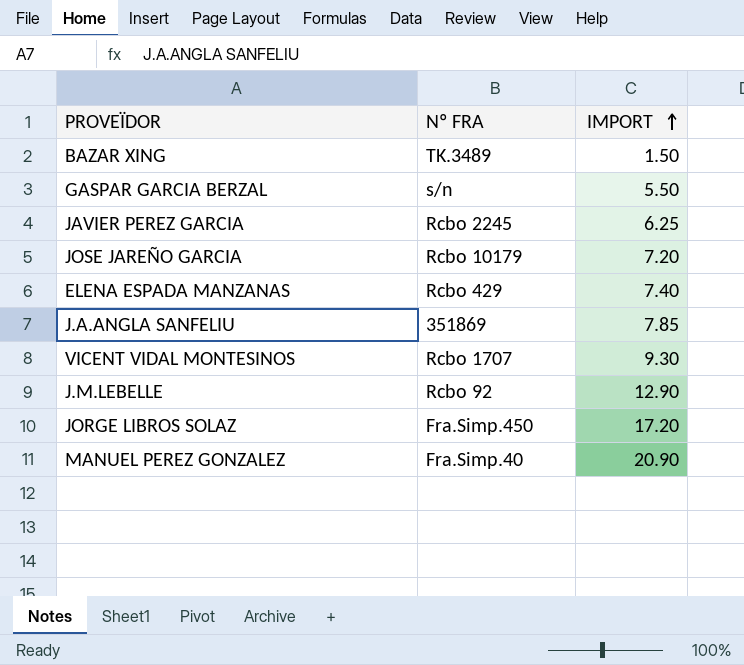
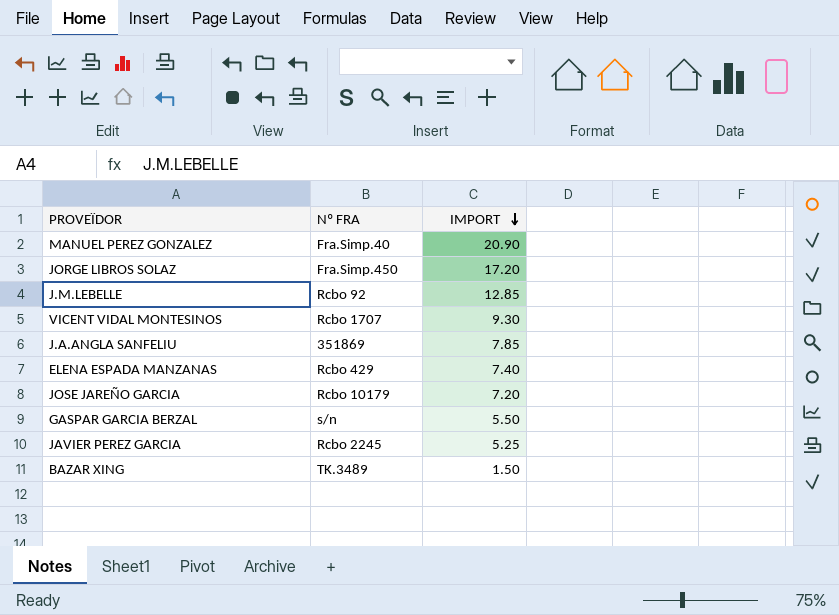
row order: IMPORT ascending -> IMPORT descending
J.M.LEBELLE | IMPORT: 12.90 -> 12.85
JAVIER PEREZ GARCIA | IMPORT: 6.25 -> 5.25

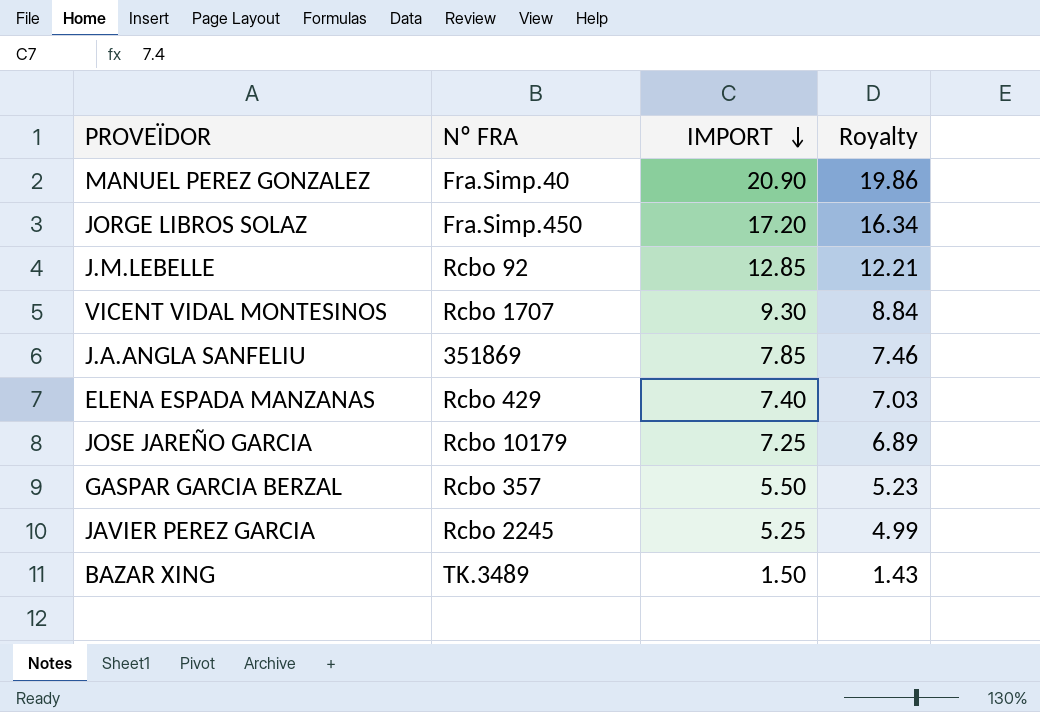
column Royalty | formula: none -> [IMPORT] * 0.95
JOSE JAREÑO GARCIA | IMPORT: 7.20 -> 7.25
GASPAR GARCIA BERZAL | Nº FRA: s/n -> Rcbo 357

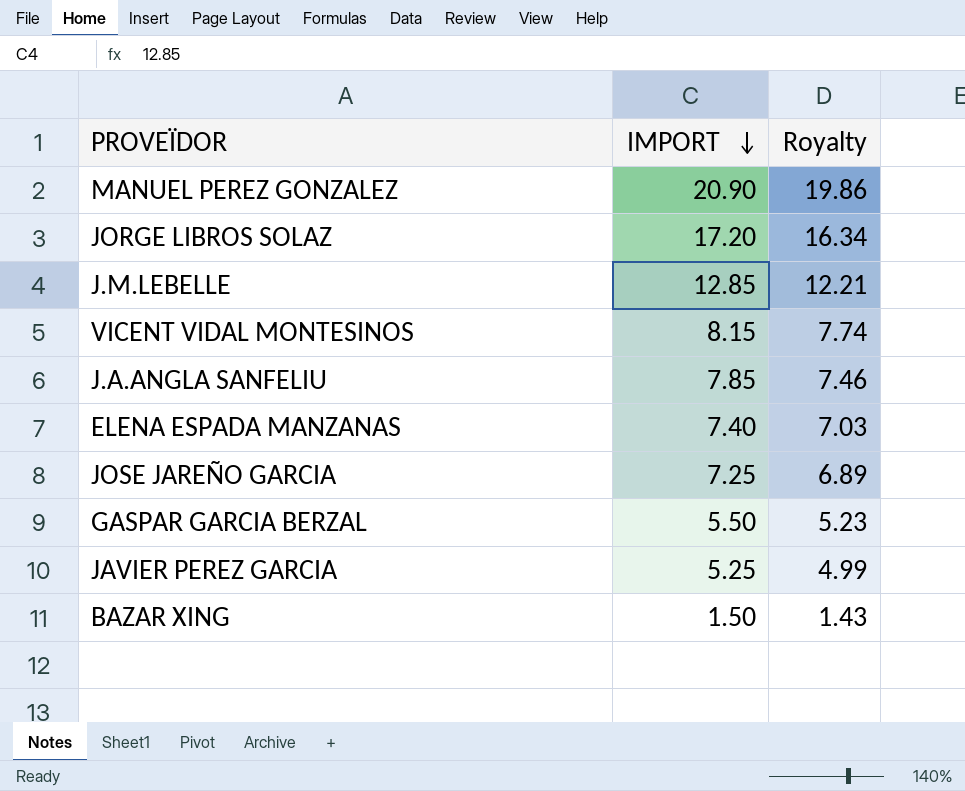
column Nº FRA | position: 2 -> none
VICENT VIDAL MONTESINOS | IMPORT: 9.30 -> 8.15
VICENT VIDAL MONTESINOS | Royalty: 8.84 -> 7.74

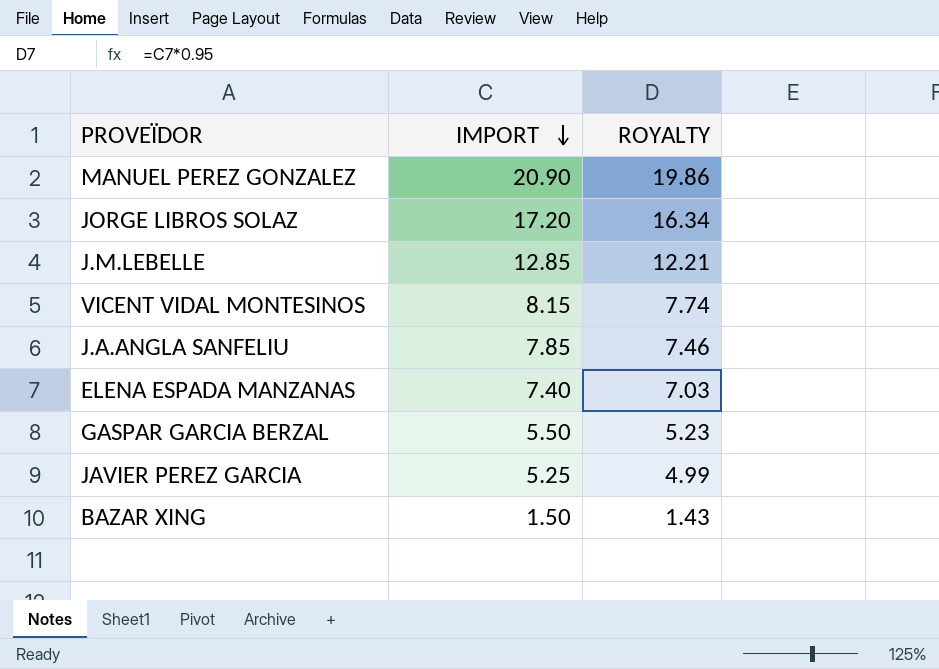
column name: Royalty -> ROYALTY
row JOSE JAREÑO GARCIA: 7.25 | 6.89 -> none

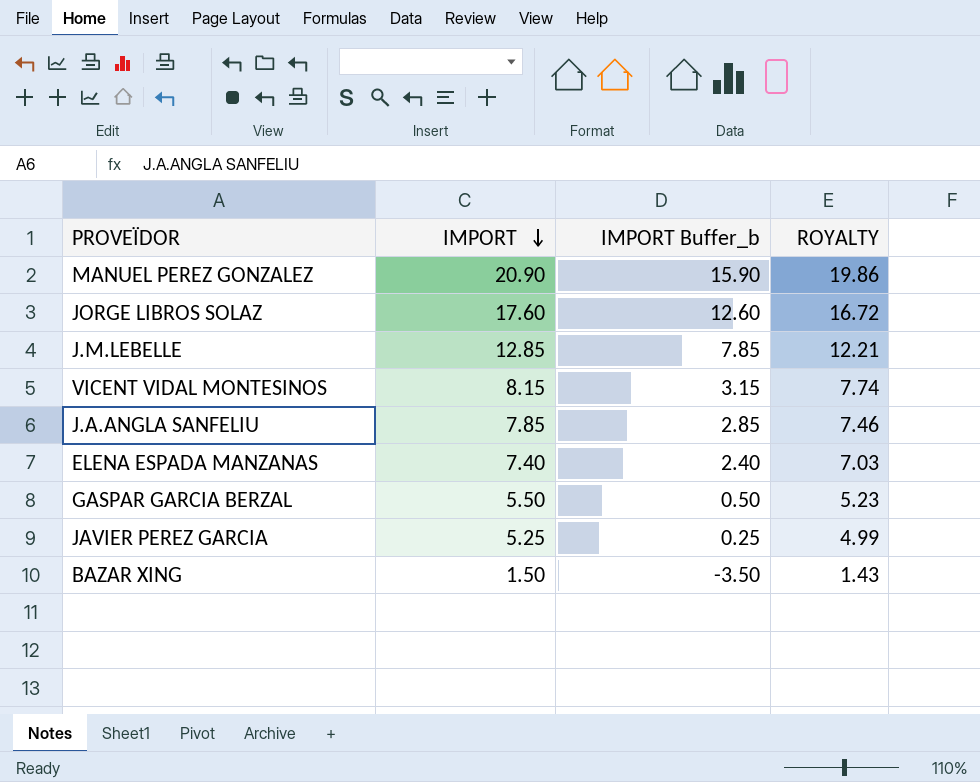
column IMPORT Buffer_b | formula: none -> [IMPORT] - 5
JORGE LIBROS SOLAZ | IMPORT: 17.20 -> 17.60
JORGE LIBROS SOLAZ | ROYALTY: 16.34 -> 16.72

